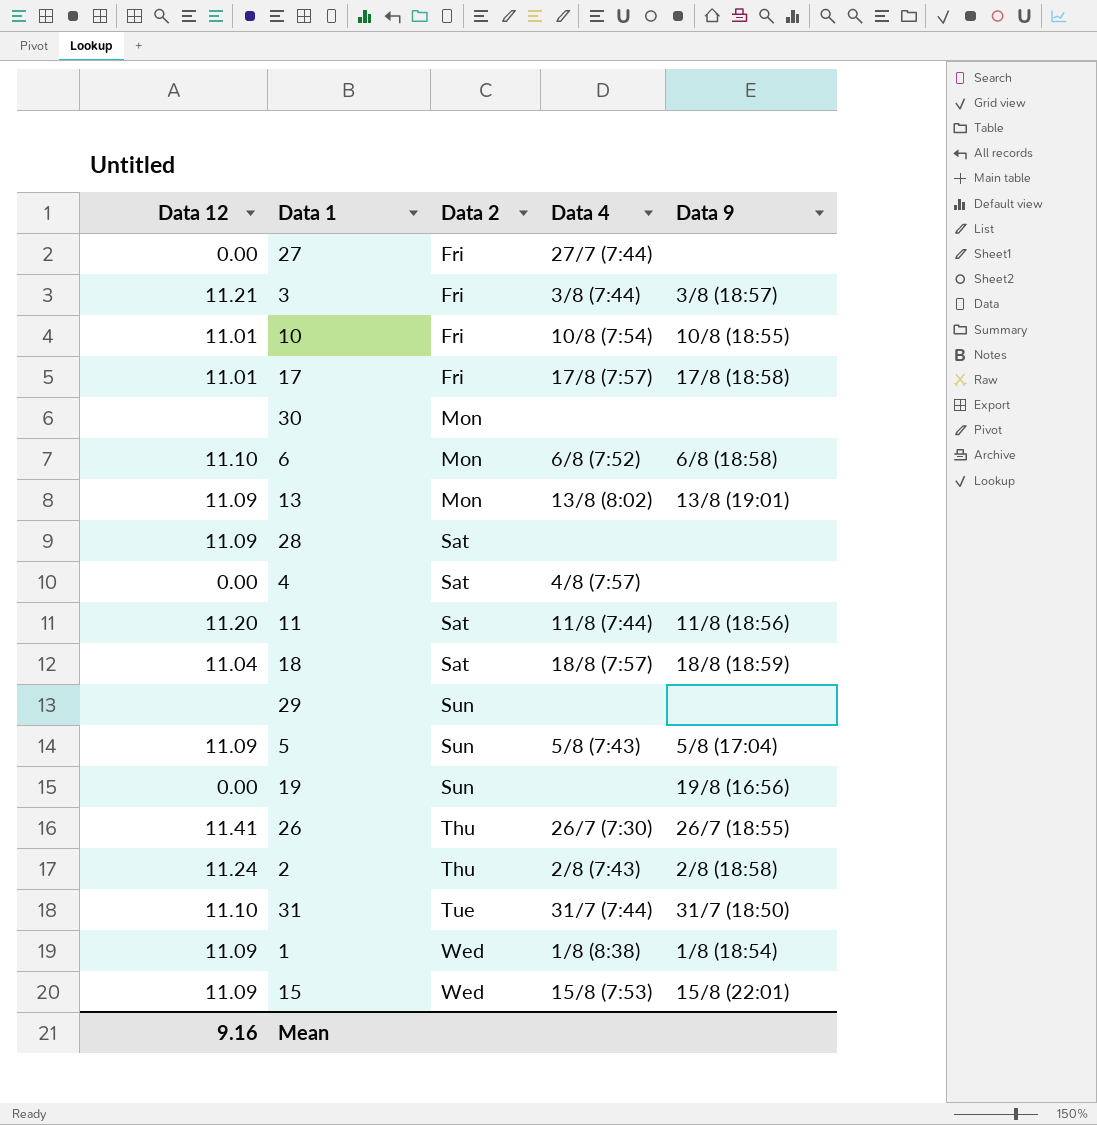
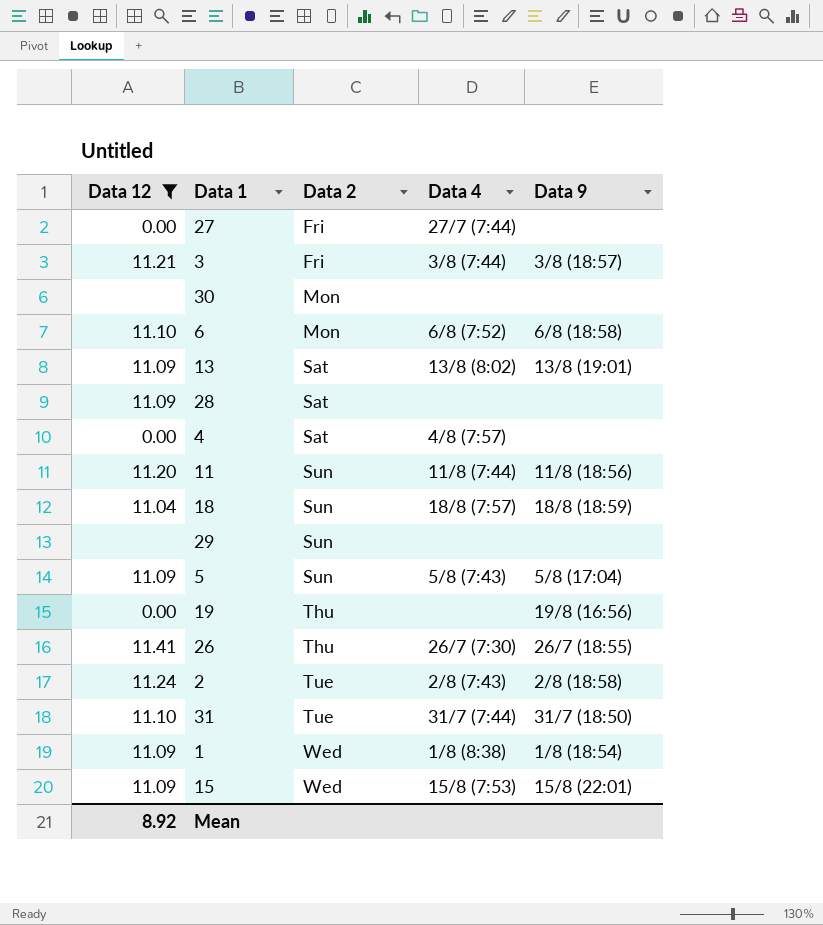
filter: none -> Data 12 != 11.01
13 | Data 2: Mon -> Sat
11 | Data 2: Sat -> Sun
18 | Data 2: Sat -> Sun
19 | Data 2: Sun -> Thu
2 | Data 2: Thu -> Tue
Mean | Data 12: 9.16 -> 8.92

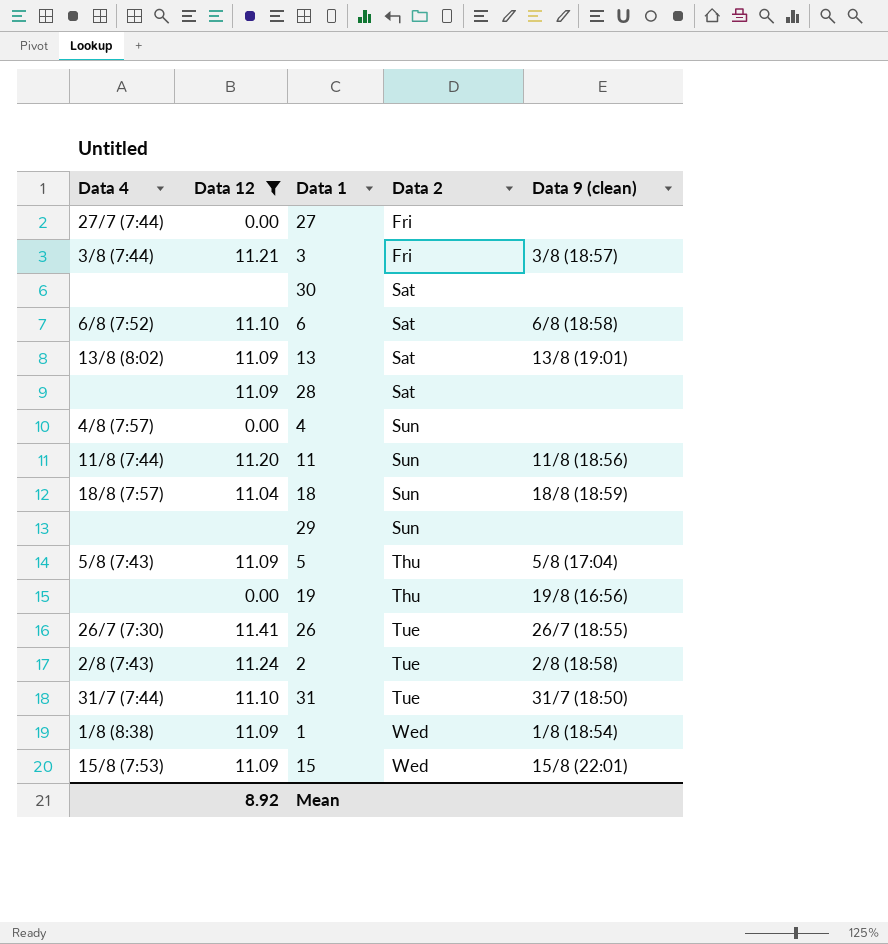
column Data 4 | position: 4 -> 1
column name: Data 9 -> Data 9 (clean)
30 | Data 2: Mon -> Sat
6 | Data 2: Mon -> Sat
4 | Data 2: Sat -> Sun
5 | Data 2: Sun -> Thu
26 | Data 2: Thu -> Tue

